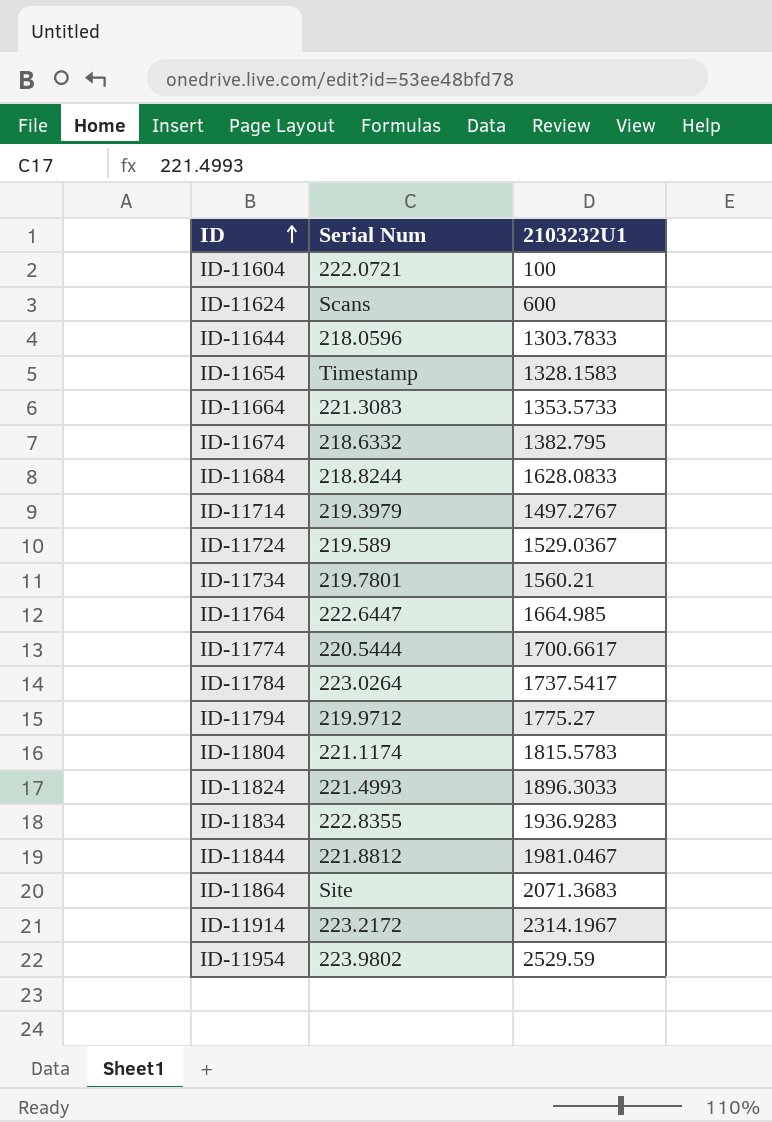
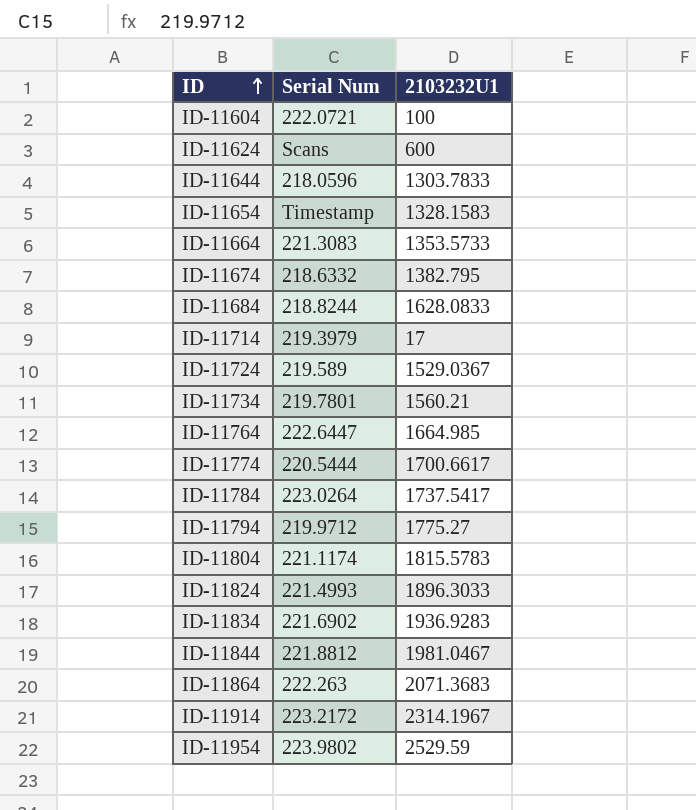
ID-11714 | 2103232U1: 1497.2767 -> 17
ID-11834 | Serial Num: 222.8355 -> 221.6902
ID-11864 | Serial Num: Site -> 222.263

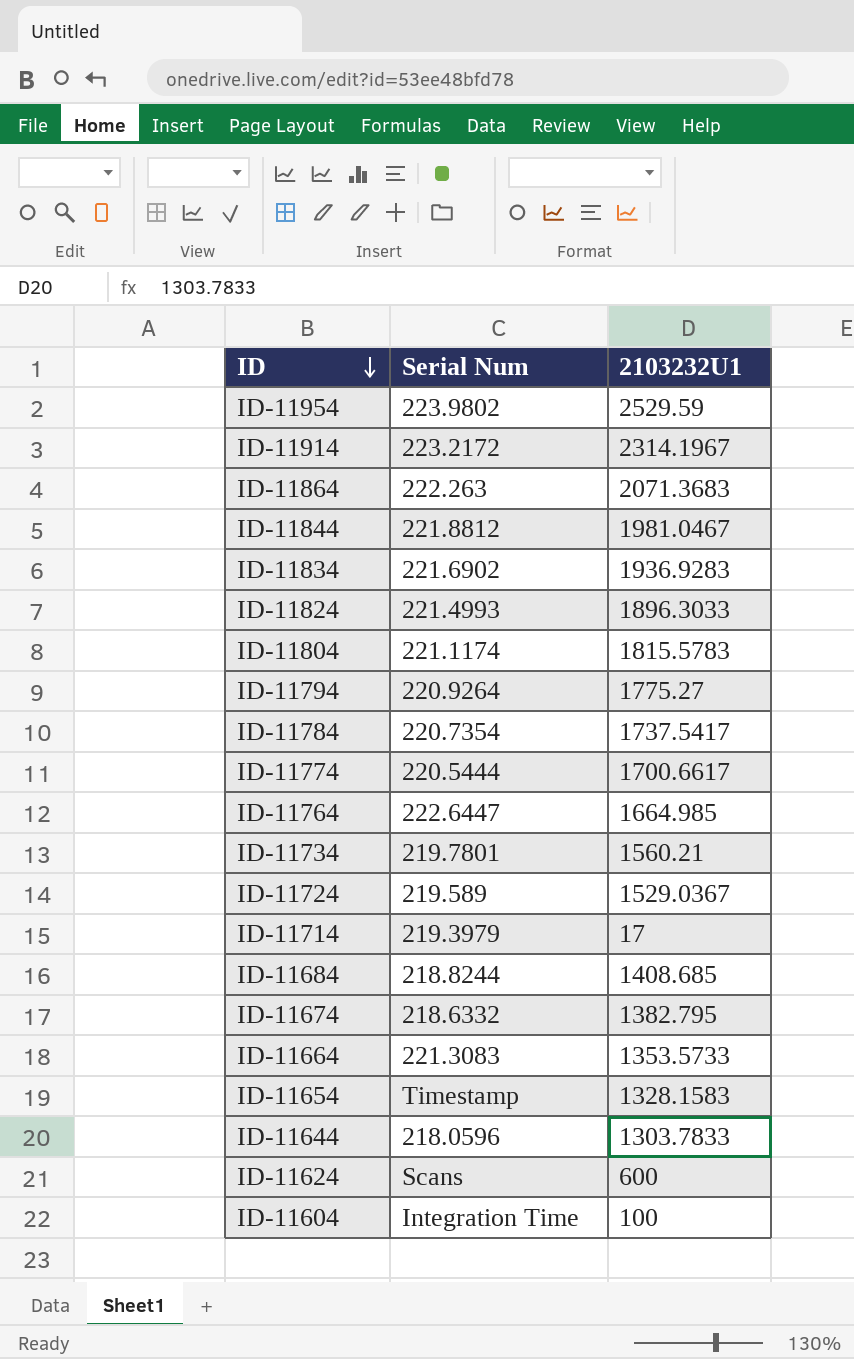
row order: ID ascending -> ID descending
ID-11794 | Serial Num: 219.9712 -> 220.9264
ID-11784 | Serial Num: 223.0264 -> 220.7354
ID-11684 | 2103232U1: 1628.0833 -> 1408.685
ID-11604 | Serial Num: 222.0721 -> Integration Time

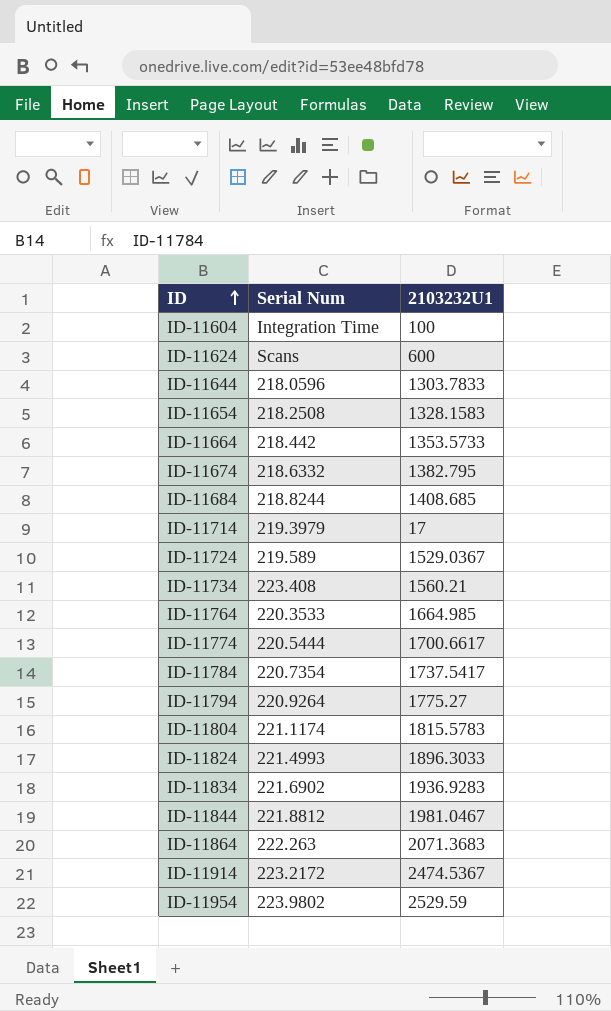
row order: ID descending -> ID ascending
ID-11654 | Serial Num: Timestamp -> 218.2508
ID-11664 | Serial Num: 221.3083 -> 218.442
ID-11734 | Serial Num: 219.7801 -> 223.408
ID-11764 | Serial Num: 222.6447 -> 220.3533
ID-11914 | 2103232U1: 2314.1967 -> 2474.5367

